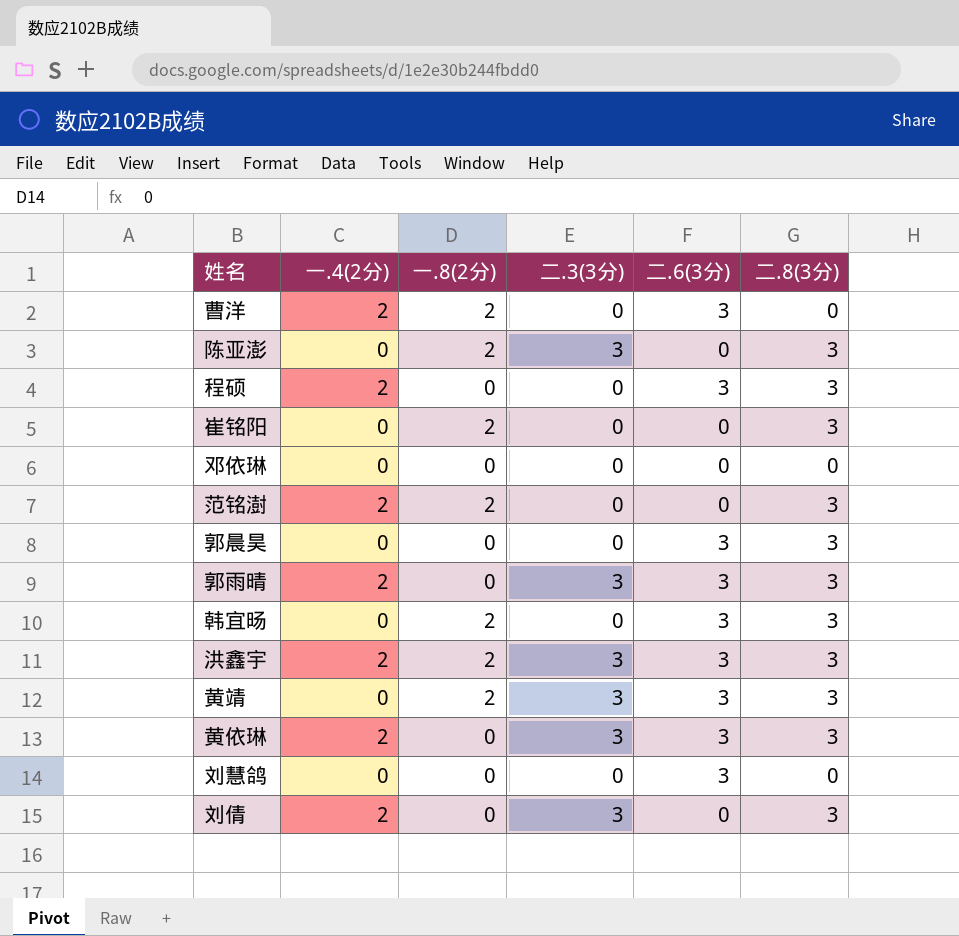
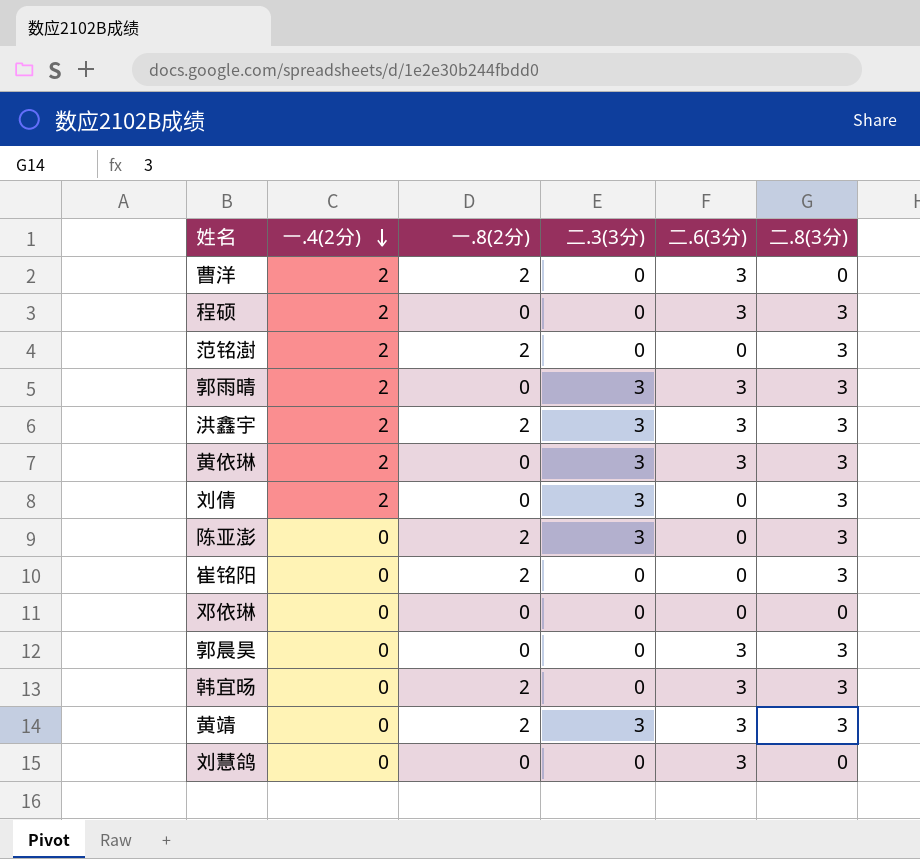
row order: none -> 一.4(2分) descending

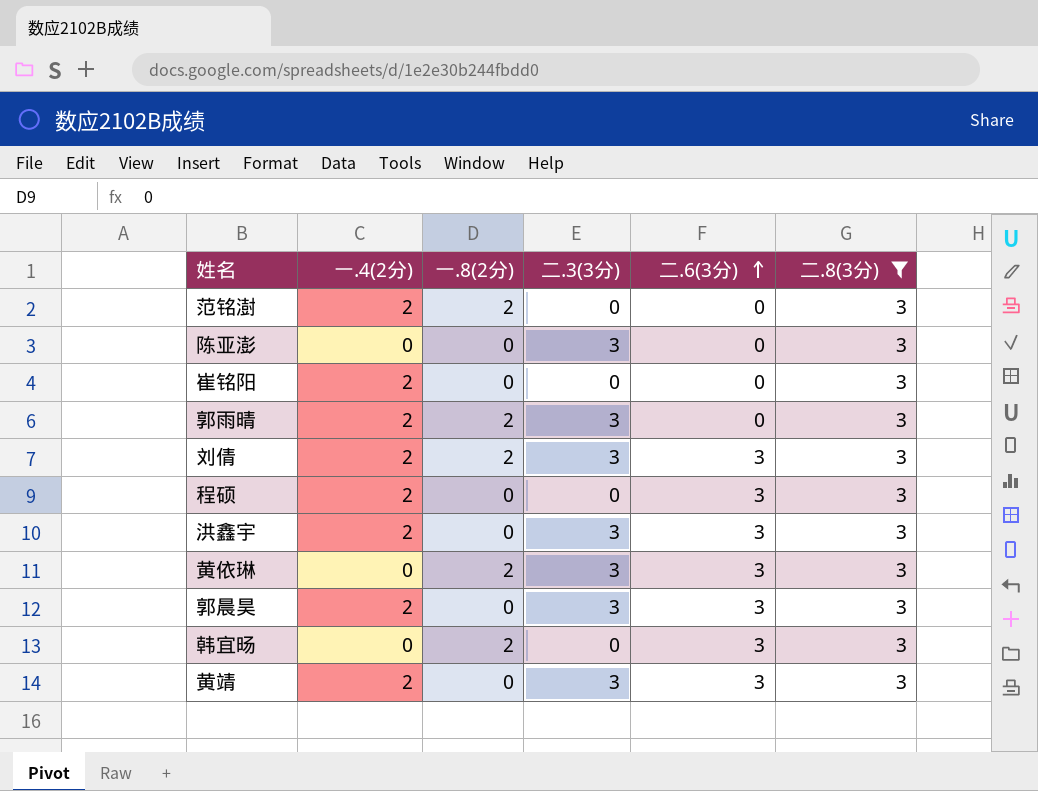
filter: none -> 二.8(3分) = 3
row order: 一.4(2分) descending -> 二.6(3分) ascending
陈亚澎 | 一.8(2分): 2 -> 0
崔铭阳 | 一.4(2分): 0 -> 2
崔铭阳 | 一.8(2分): 2 -> 0
郭雨晴 | 一.8(2分): 0 -> 2
郭雨晴 | 二.6(3分): 3 -> 0
刘倩 | 一.8(2分): 0 -> 2
刘倩 | 二.6(3分): 0 -> 3
洪鑫宇 | 一.8(2分): 2 -> 0
黄依琳 | 一.4(2分): 2 -> 0
黄依琳 | 一.8(2分): 0 -> 2
郭晨昊 | 一.4(2分): 0 -> 2
郭晨昊 | 二.3(3分): 0 -> 3
黄靖 | 一.4(2分): 0 -> 2
黄靖 | 一.8(2分): 2 -> 0

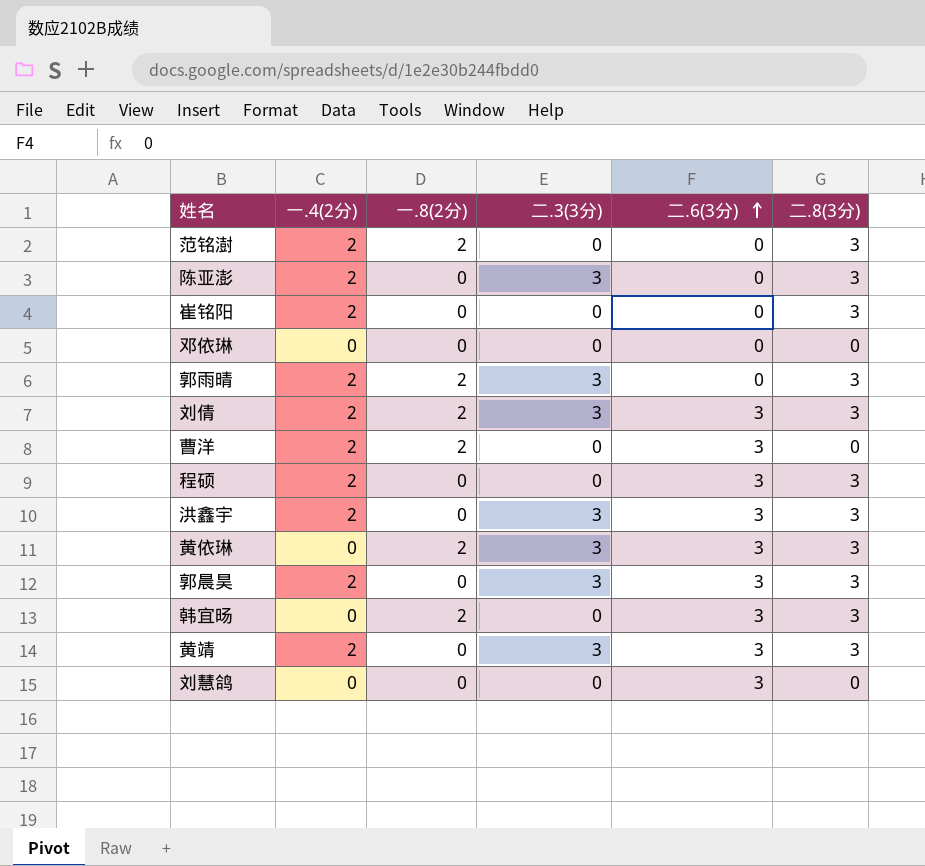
filter: 二.8(3分) = 3 -> none
陈亚澎 | 一.4(2分): 0 -> 2

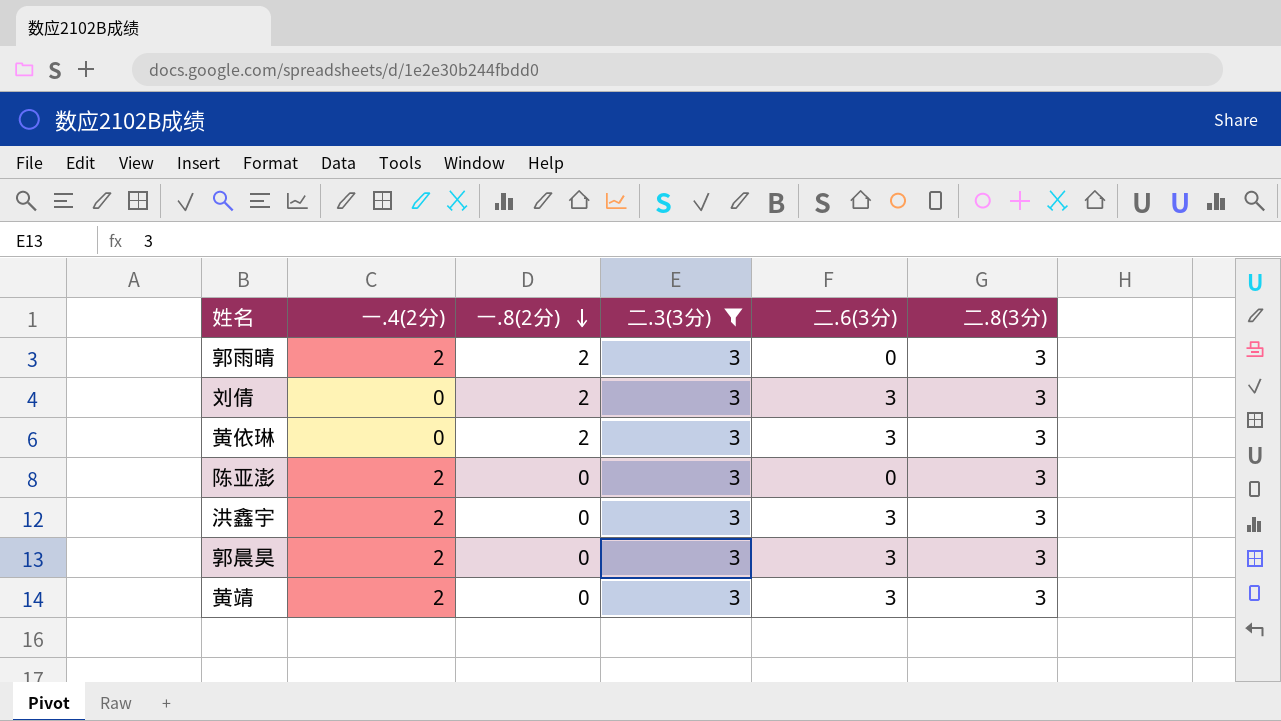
filter: none -> 二.3(3分) = 3
row order: 二.6(3分) ascending -> 一.8(2分) descending
刘倩 | 一.4(2分): 2 -> 0

